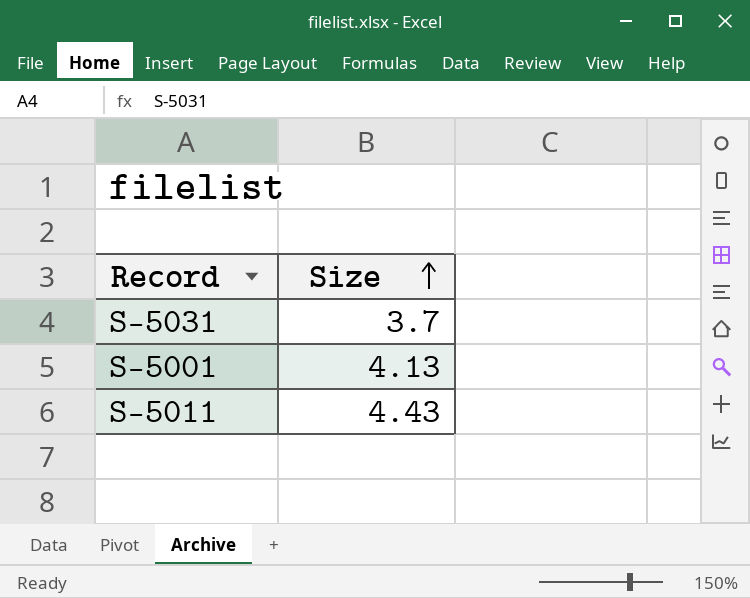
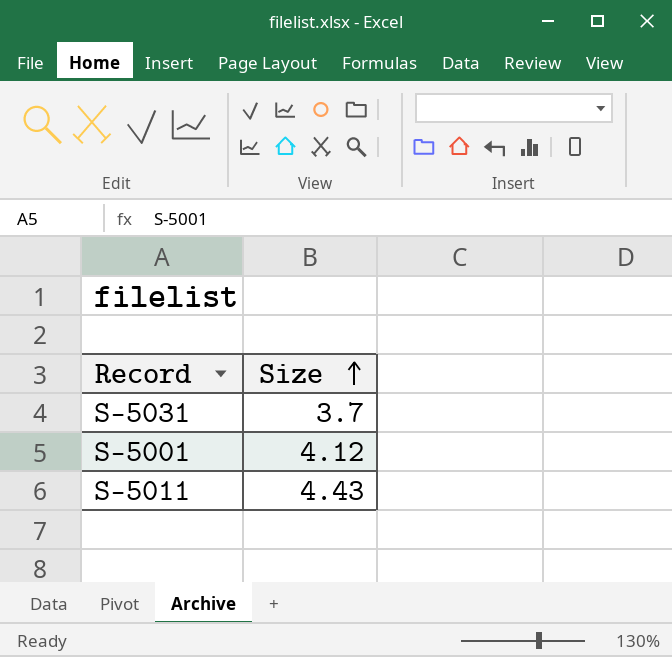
S-5001 | Size: 4.13 -> 4.12

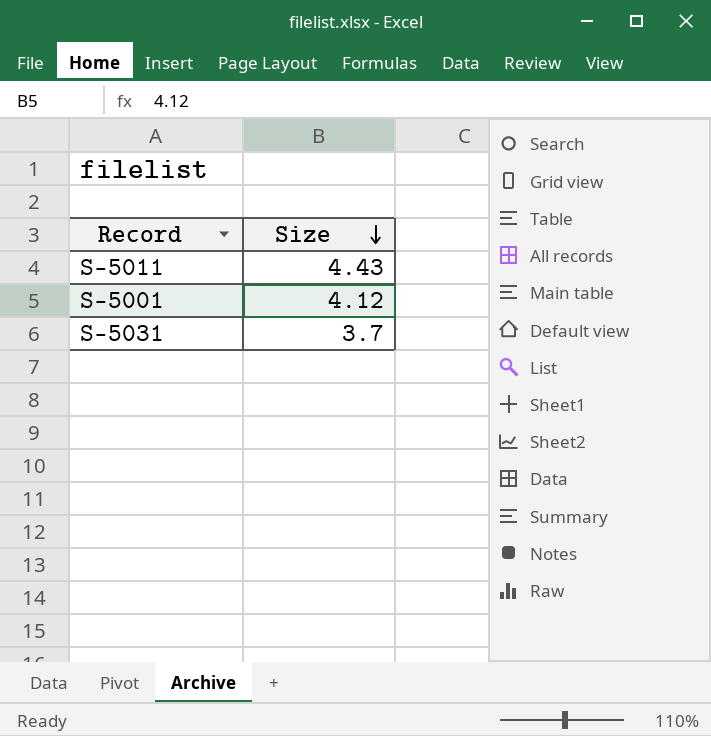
row order: Size ascending -> Size descending

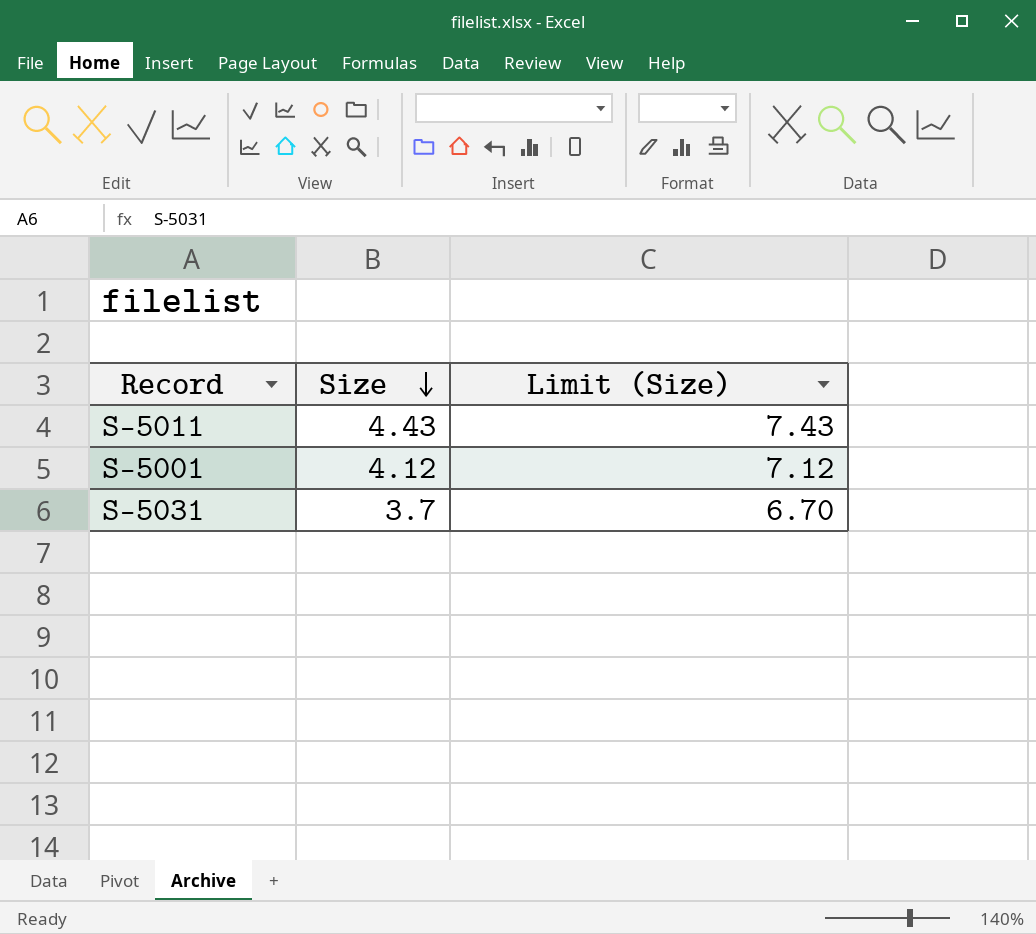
column Limit (Size) | formula: none -> [Size] + 3

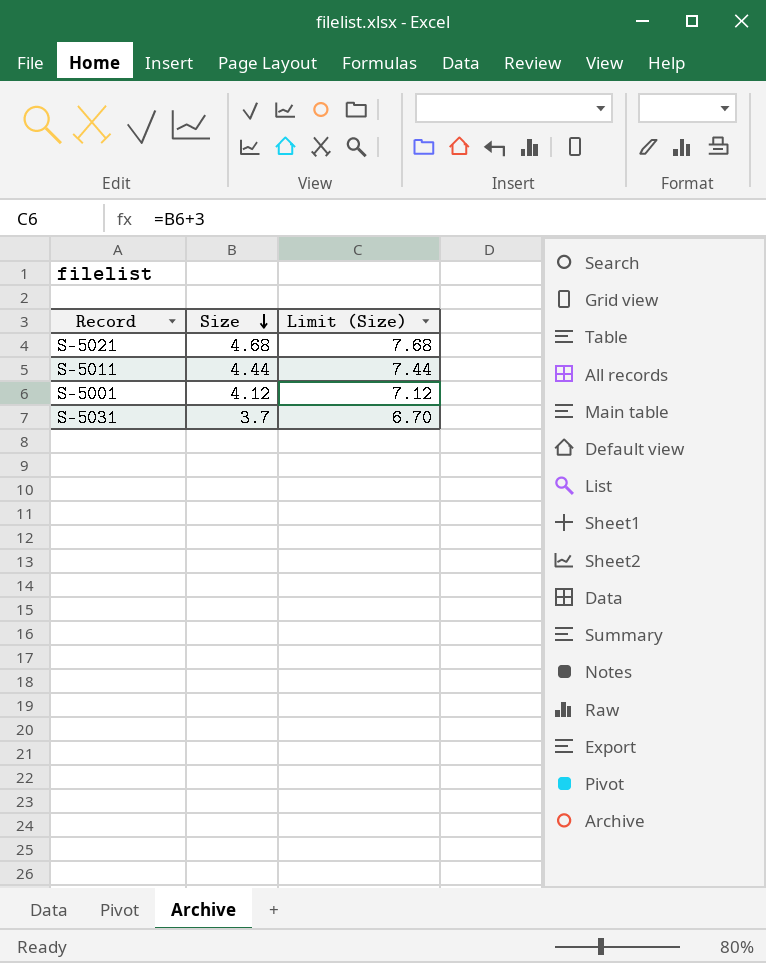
row S-5021: none -> 4.68 | 7.68
S-5011 | Size: 4.43 -> 4.44
S-5011 | Limit (Size): 7.43 -> 7.44

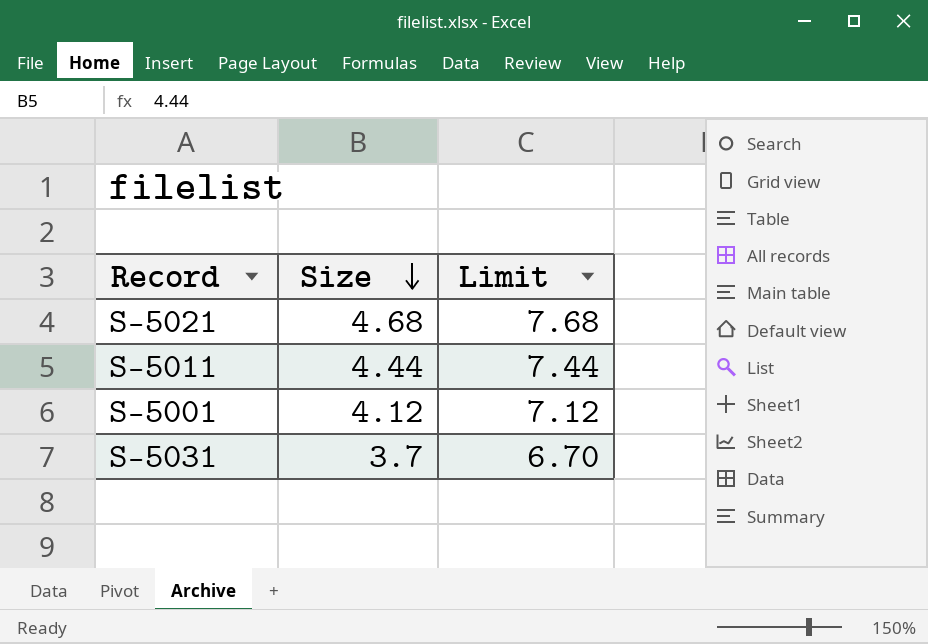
column name: Limit (Size) -> Limit

